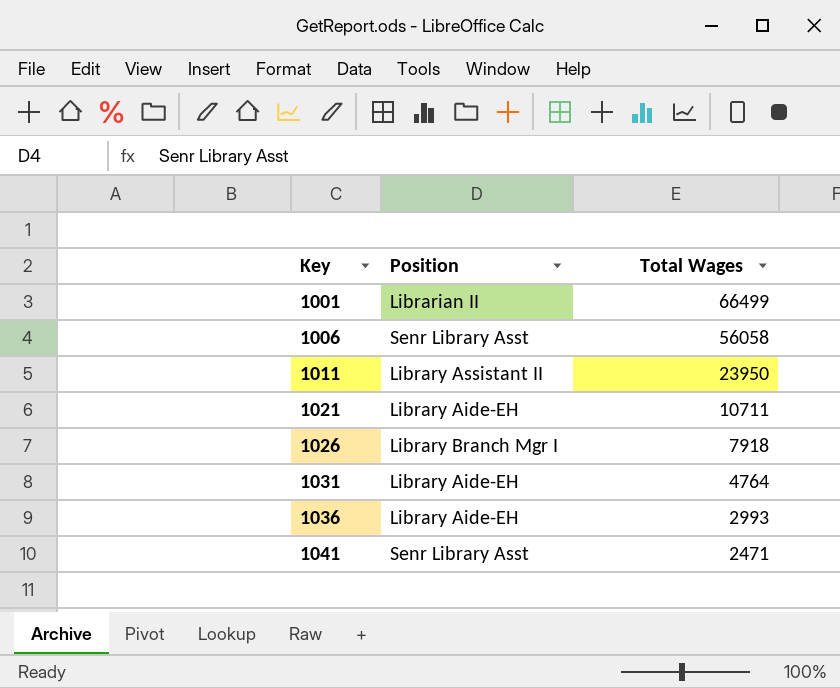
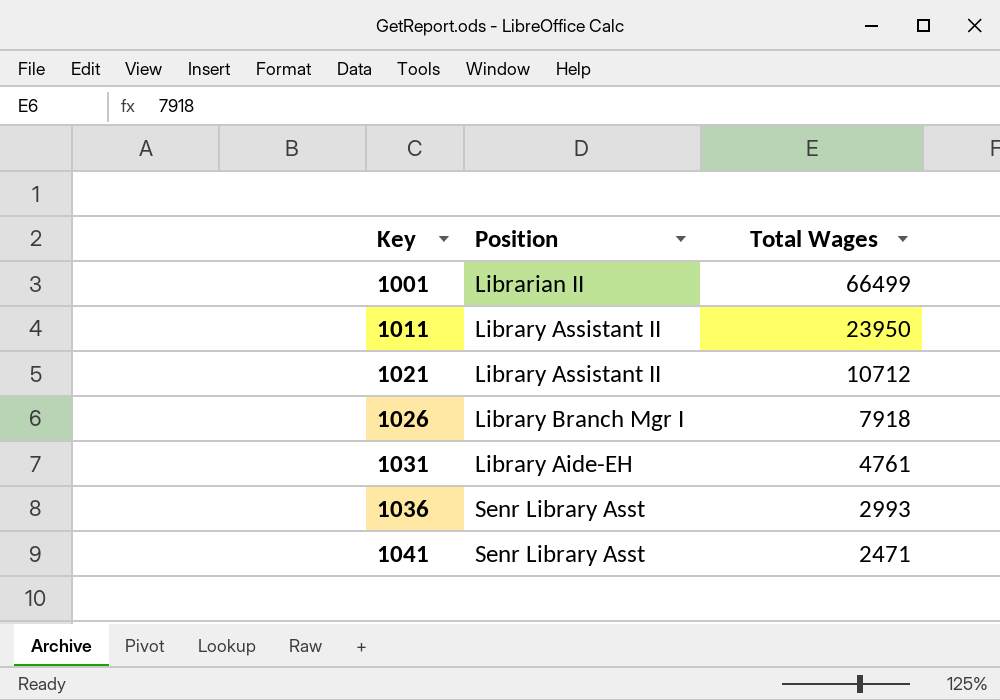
row 1006: Senr Library Asst | 56058 -> none
1021 | Position: Library Aide-EH -> Library Assistant II
1021 | Total Wages: 10711 -> 10712
1031 | Total Wages: 4764 -> 4761
1036 | Position: Library Aide-EH -> Senr Library Asst

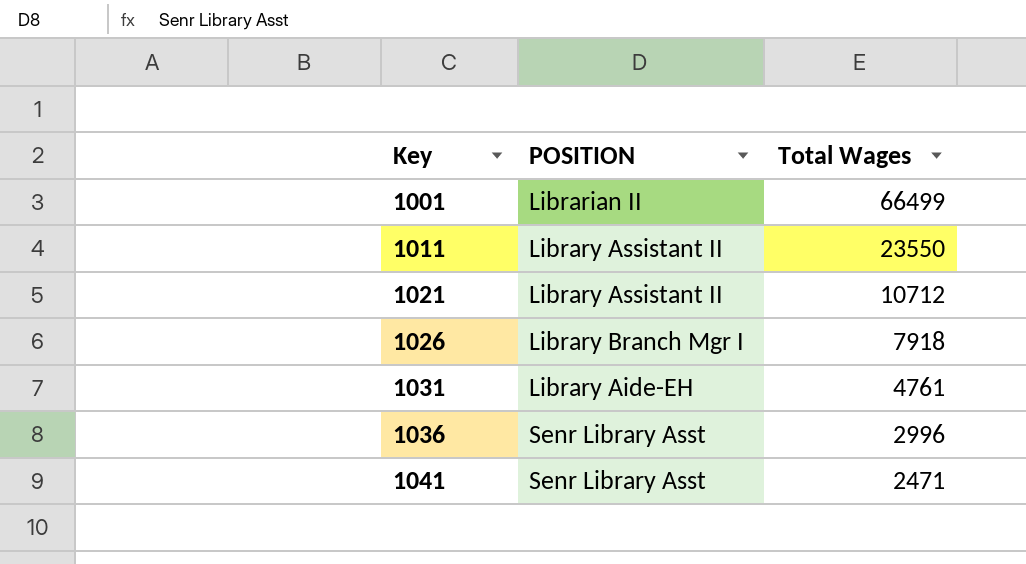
column name: Position -> POSITION
1011 | Total Wages: 23950 -> 23550
1036 | Total Wages: 2993 -> 2996

